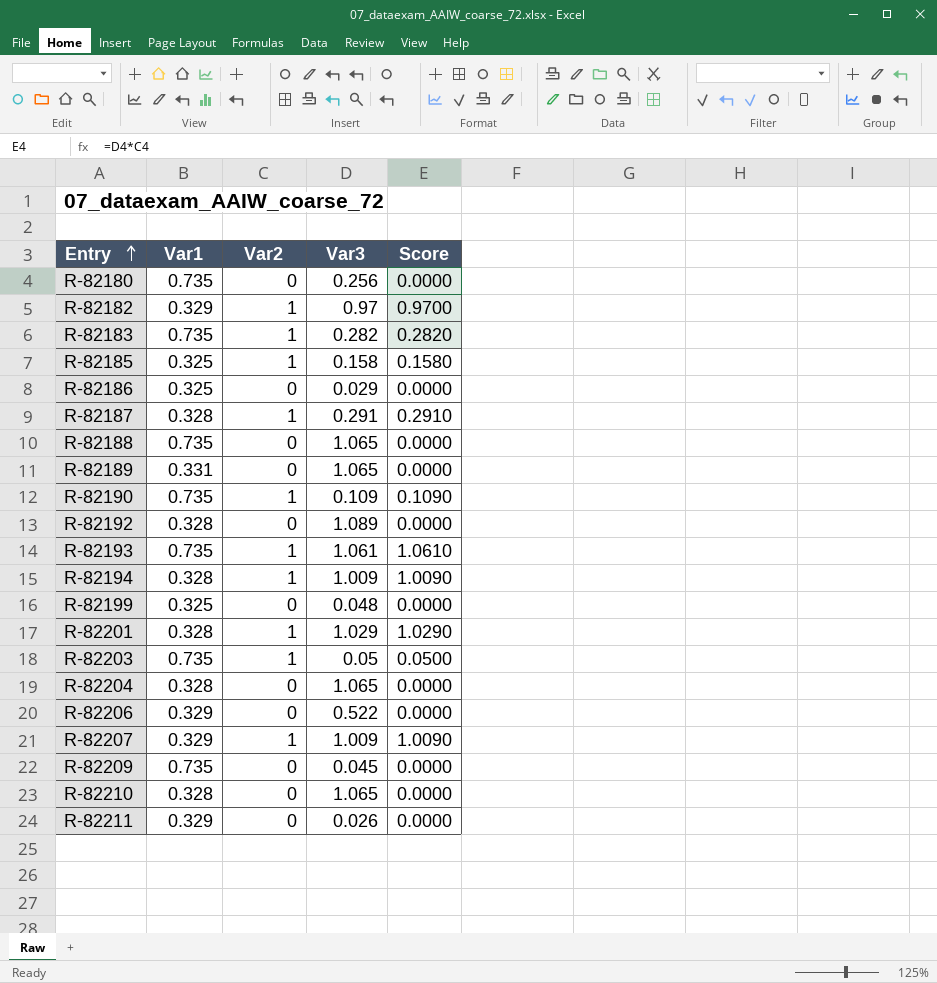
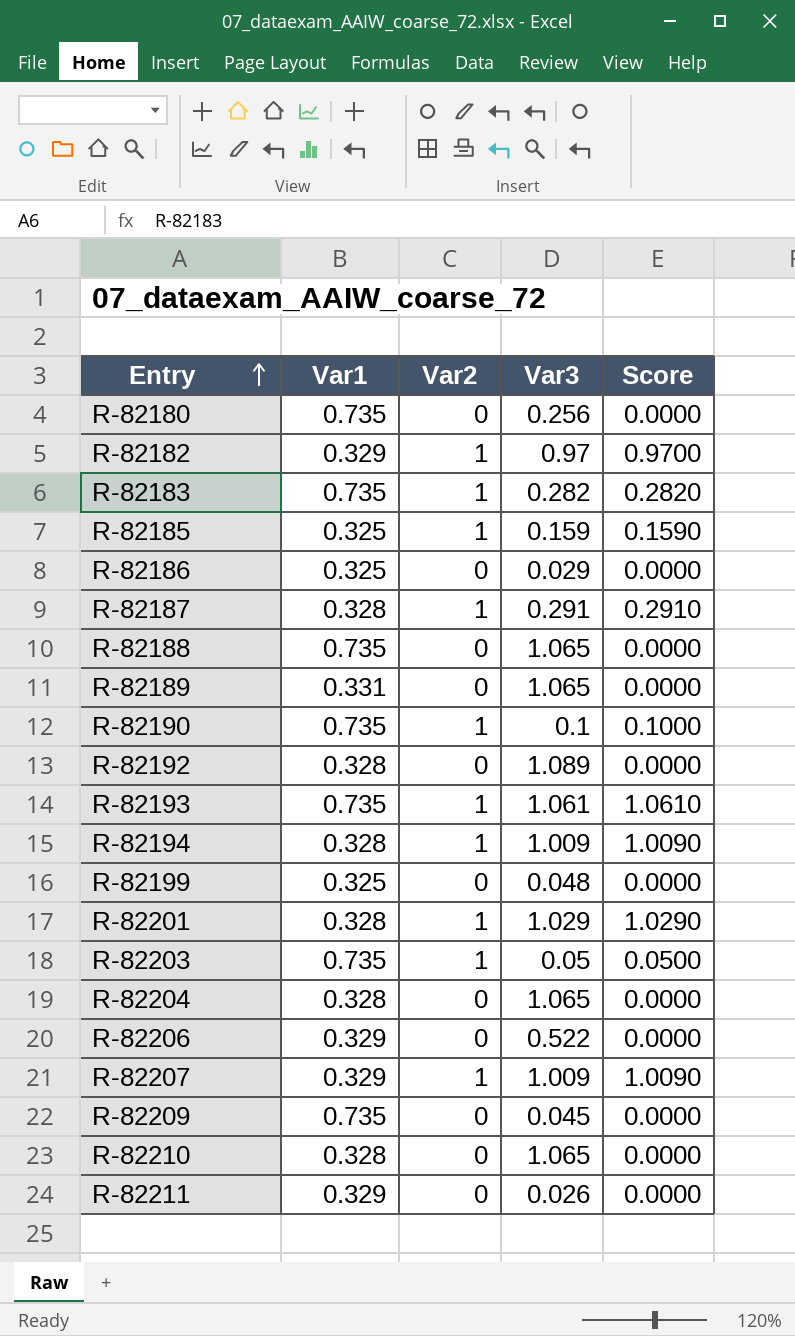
R-82185 | Var3: 0.158 -> 0.159
R-82185 | Score: 0.1580 -> 0.1590
R-82190 | Var3: 0.109 -> 0.1
R-82190 | Score: 0.1090 -> 0.1000

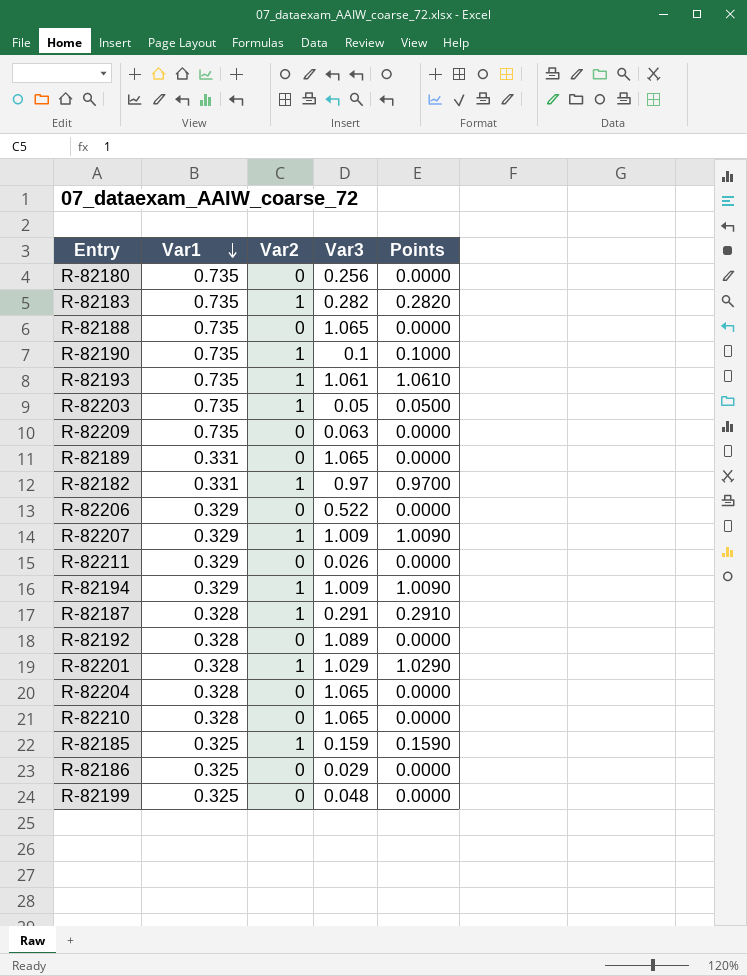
row order: Entry ascending -> Var1 descending
column name: Score -> Points
R-82209 | Var3: 0.045 -> 0.063
R-82182 | Var1: 0.329 -> 0.331
R-82194 | Var1: 0.328 -> 0.329

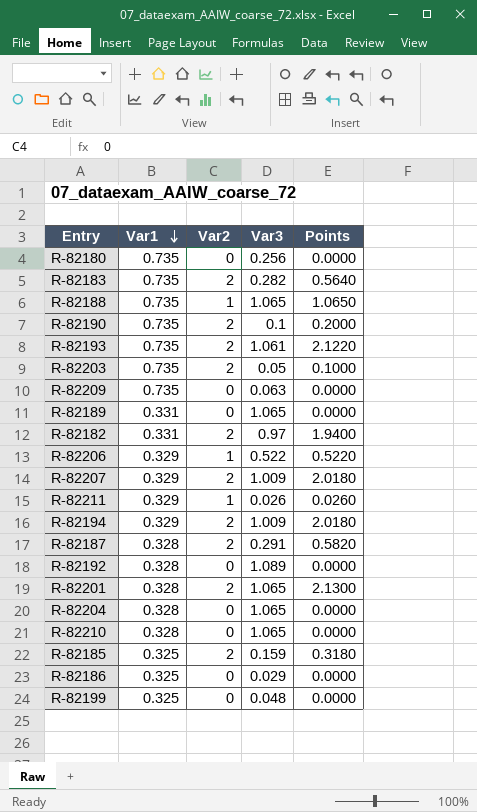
R-82183 | Var2: 1 -> 2
R-82183 | Points: 0.2820 -> 0.5640
R-82188 | Var2: 0 -> 1
R-82188 | Points: 0.0000 -> 1.0650
R-82190 | Var2: 1 -> 2
R-82190 | Points: 0.1000 -> 0.2000
R-82193 | Var2: 1 -> 2
R-82193 | Points: 1.0610 -> 2.1220
R-82203 | Var2: 1 -> 2
R-82203 | Points: 0.0500 -> 0.1000
R-82182 | Var2: 1 -> 2
R-82182 | Points: 0.9700 -> 1.9400
R-82206 | Var2: 0 -> 1
R-82206 | Points: 0.0000 -> 0.5220
R-82207 | Var2: 1 -> 2
R-82207 | Points: 1.0090 -> 2.0180
R-82211 | Var2: 0 -> 1
R-82211 | Points: 0.0000 -> 0.0260
R-82194 | Var2: 1 -> 2
R-82194 | Points: 1.0090 -> 2.0180
R-82187 | Var2: 1 -> 2
R-82187 | Points: 0.2910 -> 0.5820
R-82201 | Var2: 1 -> 2
R-82201 | Var3: 1.029 -> 1.065
R-82201 | Points: 1.0290 -> 2.1300
R-82185 | Var2: 1 -> 2
R-82185 | Points: 0.1590 -> 0.3180

